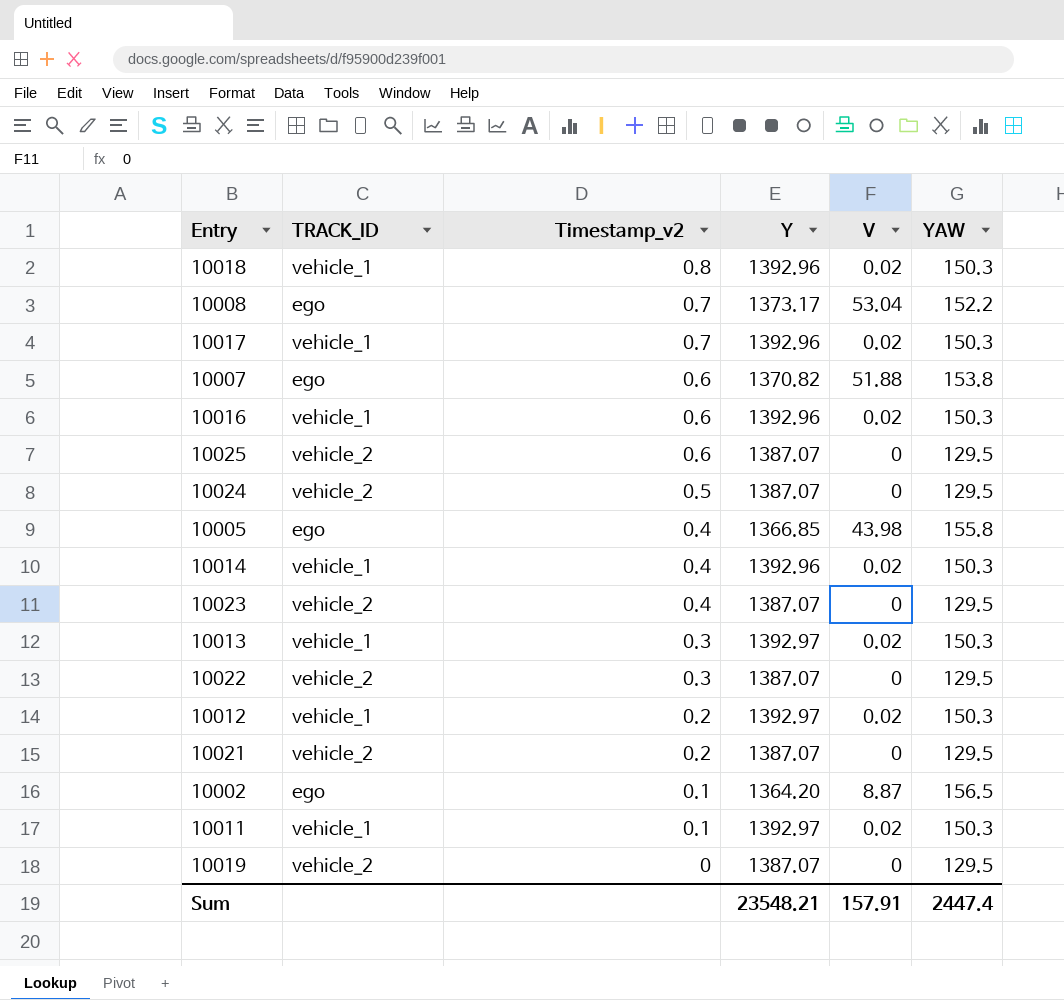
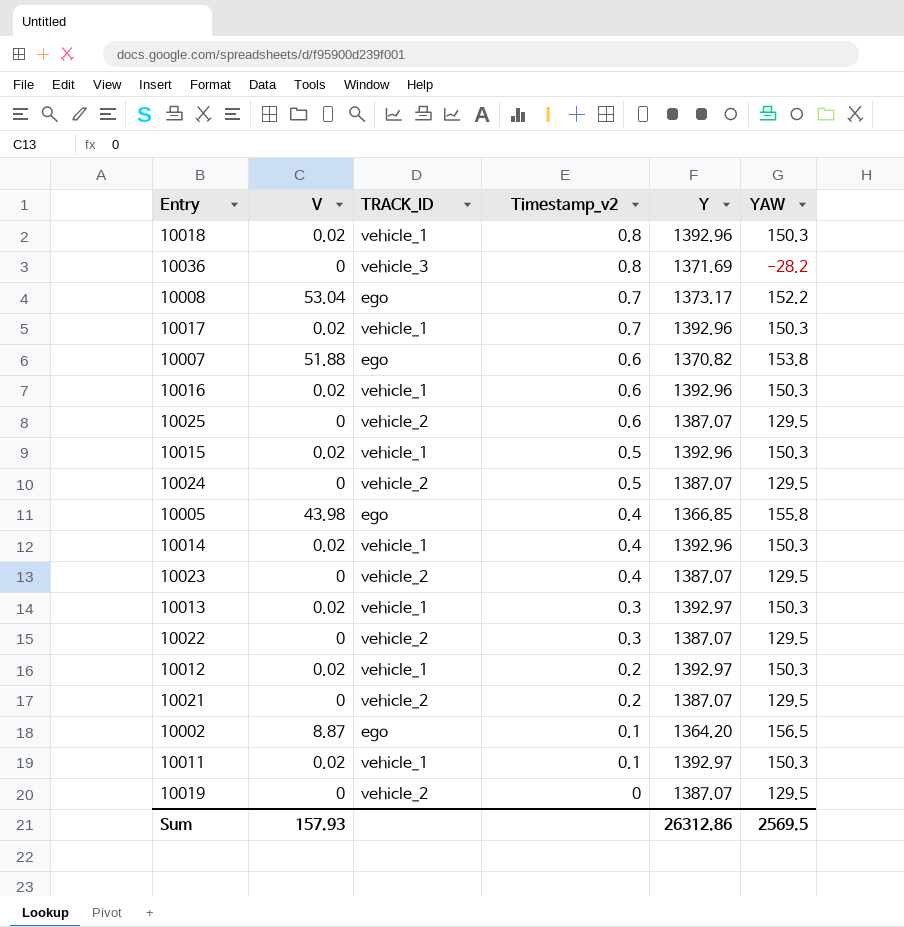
column V | position: 5 -> 2
row 10036: none -> 0 | vehicle_3 | 0.8 | 1371.69 | -28.2
row 10015: none -> 0.02 | vehicle_1 | 0.5 | 1392.96 | 150.3
Sum | V: 157.91 -> 157.93
Sum | Y: 23548.21 -> 26312.86
Sum | YAW: 2447.4 -> 2569.5

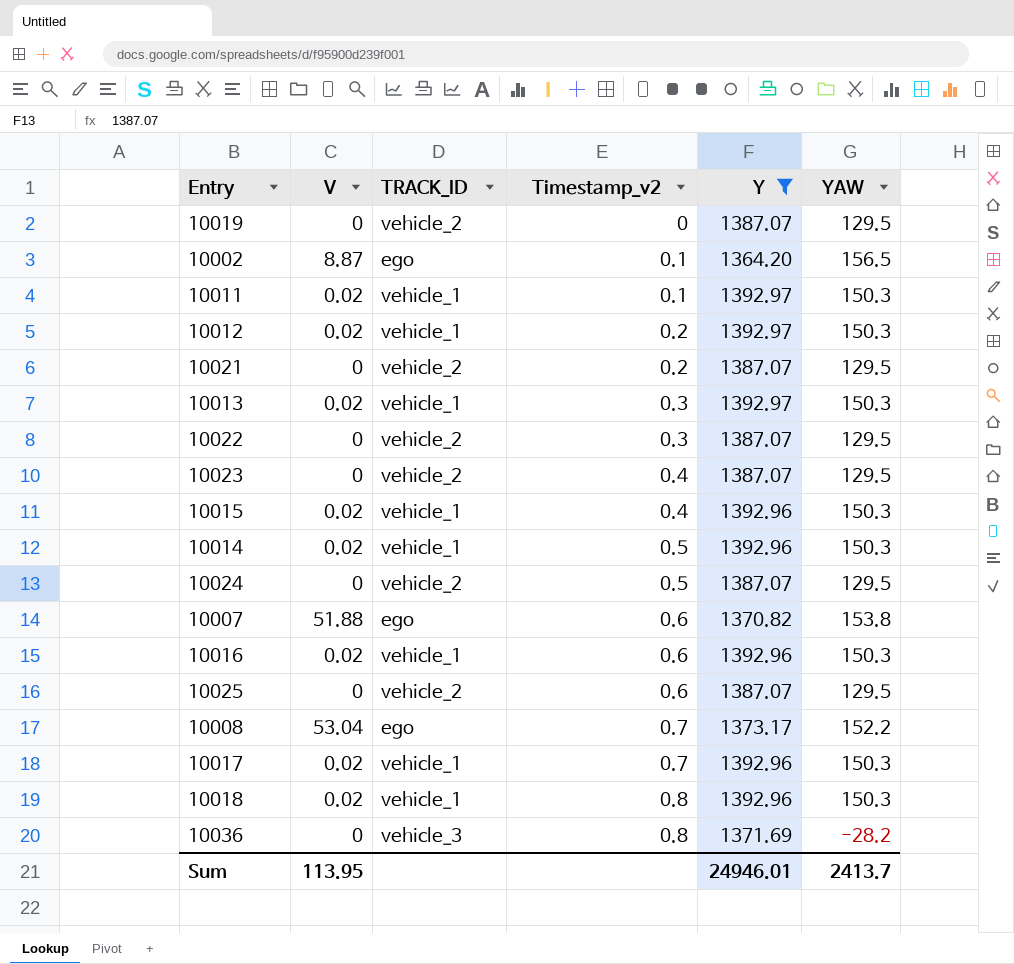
filter: none -> Y != 1366.85
row order: Timestamp_v2 descending -> Timestamp_v2 ascending
10015 | Timestamp_v2: 0.5 -> 0.4
10014 | Timestamp_v2: 0.4 -> 0.5
Sum | V: 157.93 -> 113.95
Sum | Y: 26312.86 -> 24946.01
Sum | YAW: 2569.5 -> 2413.7

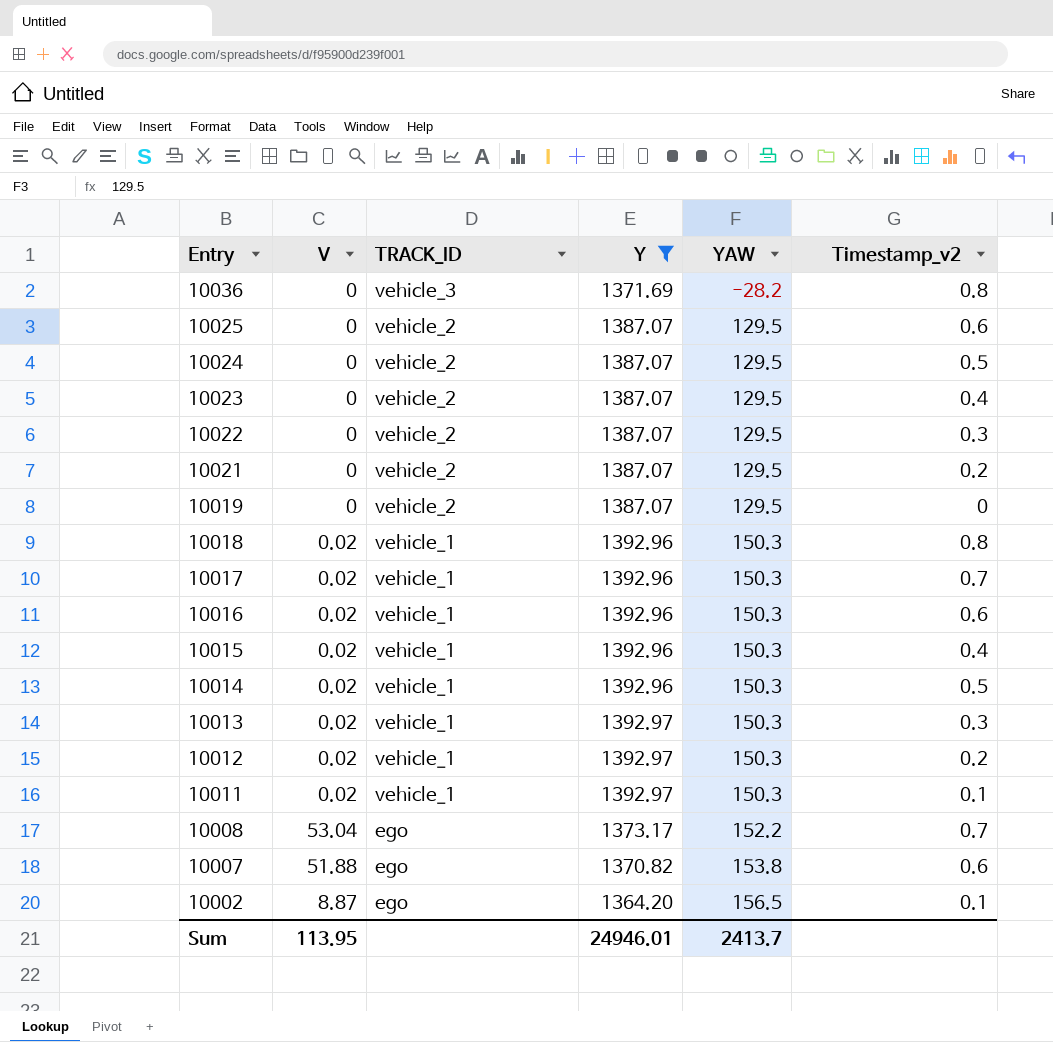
row order: Timestamp_v2 ascending -> Entry descending
column Timestamp_v2 | position: 4 -> 6

